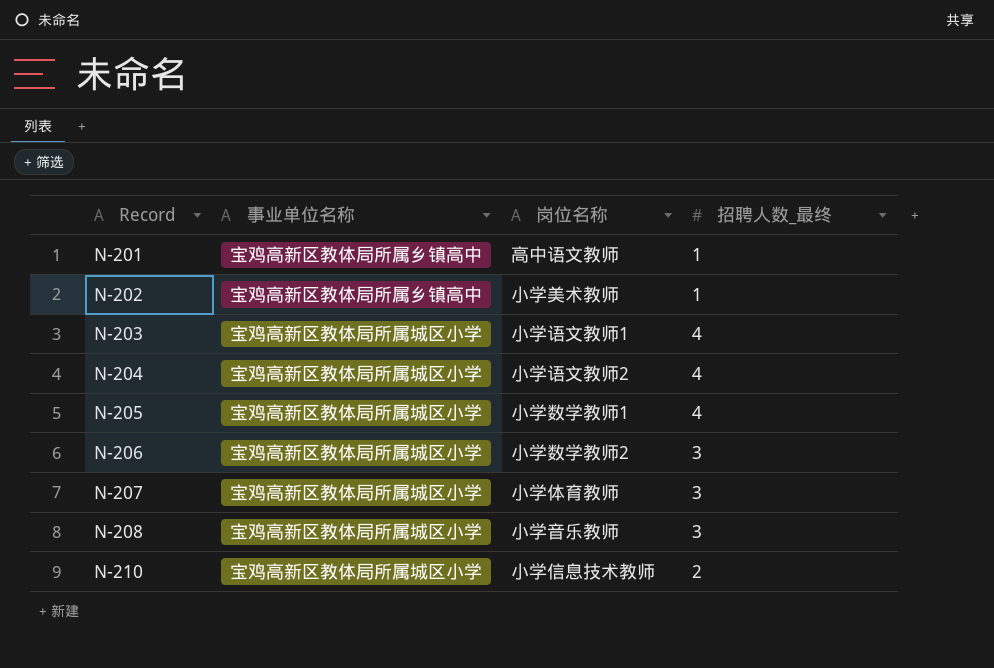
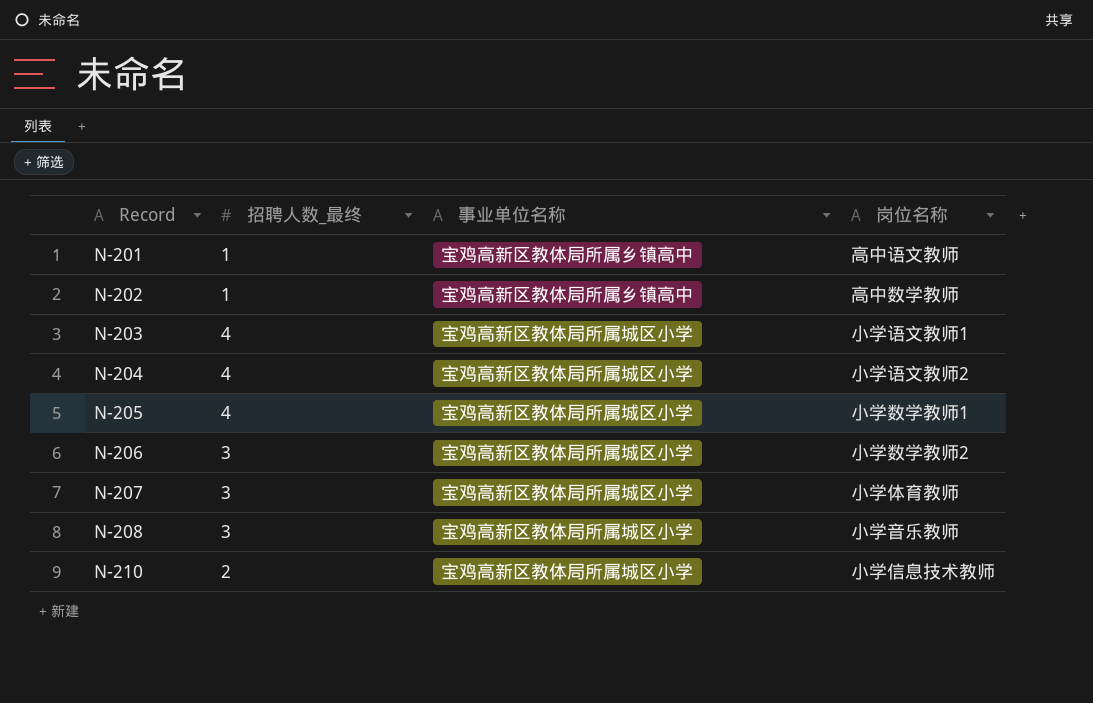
column 招聘人数_最终 | position: 4 -> 2
N-202 | 岗位名称: 小学美术教师 -> 高中数学教师

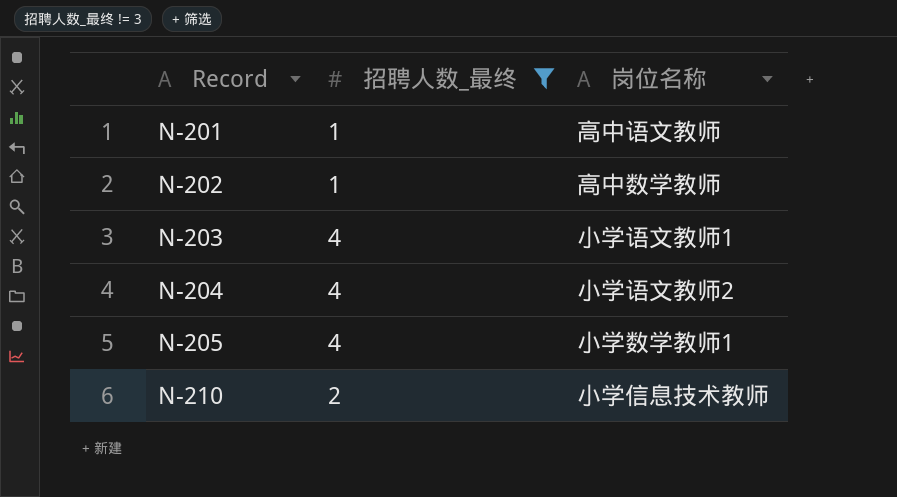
filter: none -> 招聘人数_最终 != 3
column 事业单位名称 | position: 3 -> none

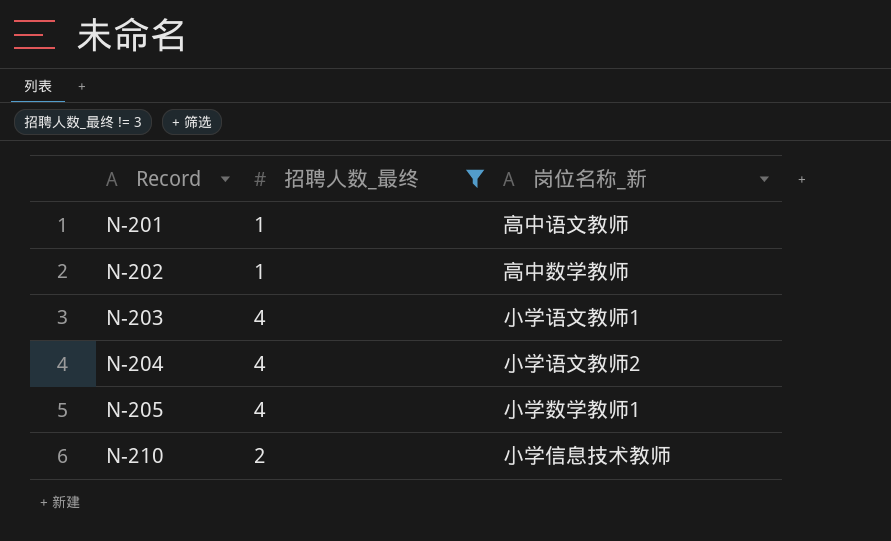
column name: 岗位名称 -> 岗位名称_新

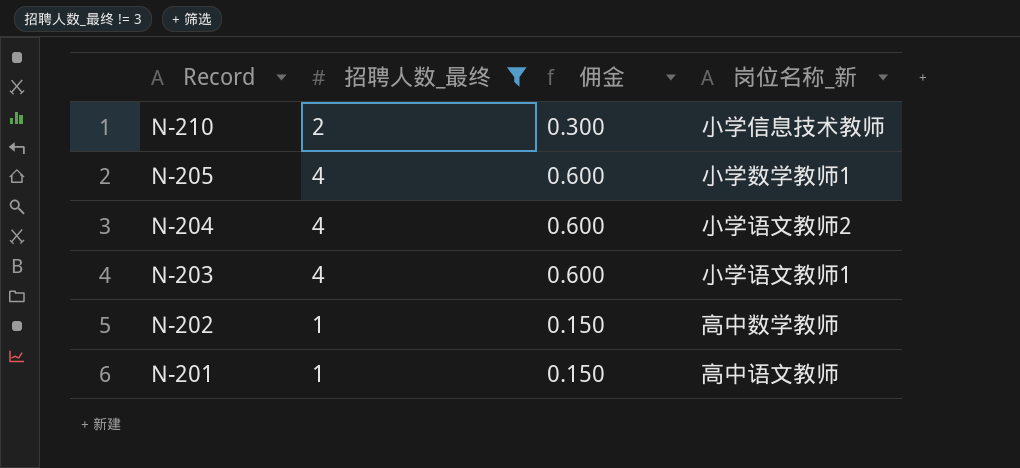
row order: Record ascending -> Record descending
column 佣金 | formula: none -> [招聘人数_最终] * 0.15

